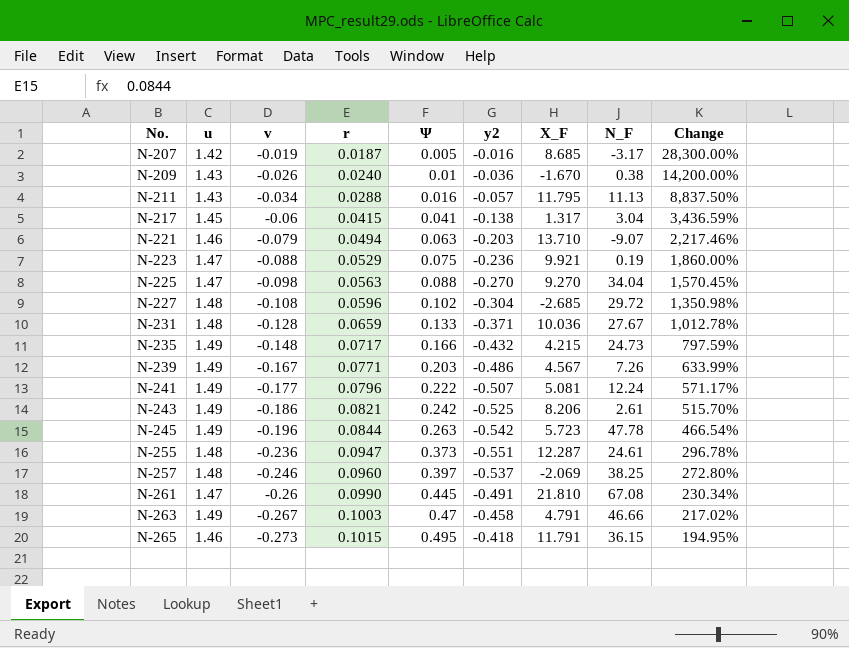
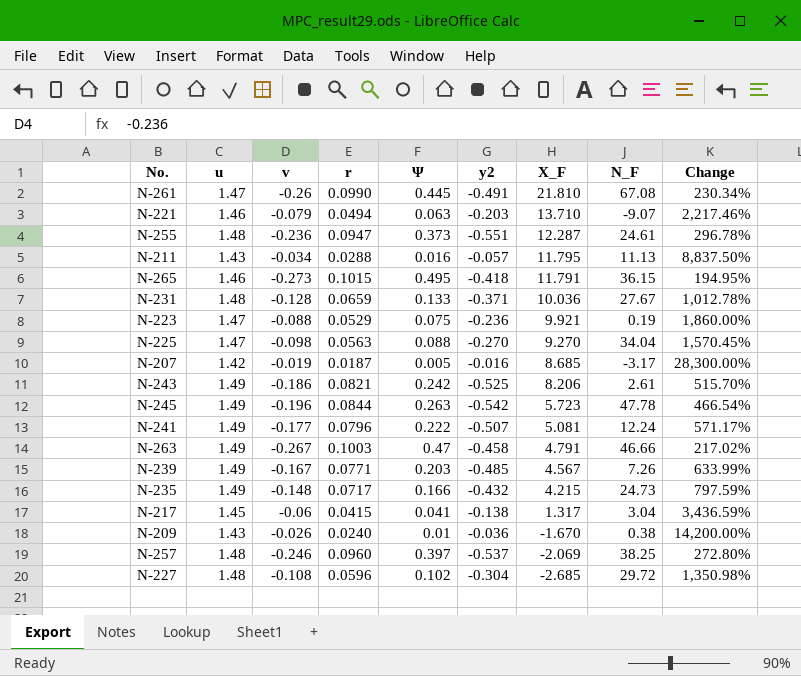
row order: No. ascending -> X_F descending
N-239 | y2: -0.486 -> -0.485

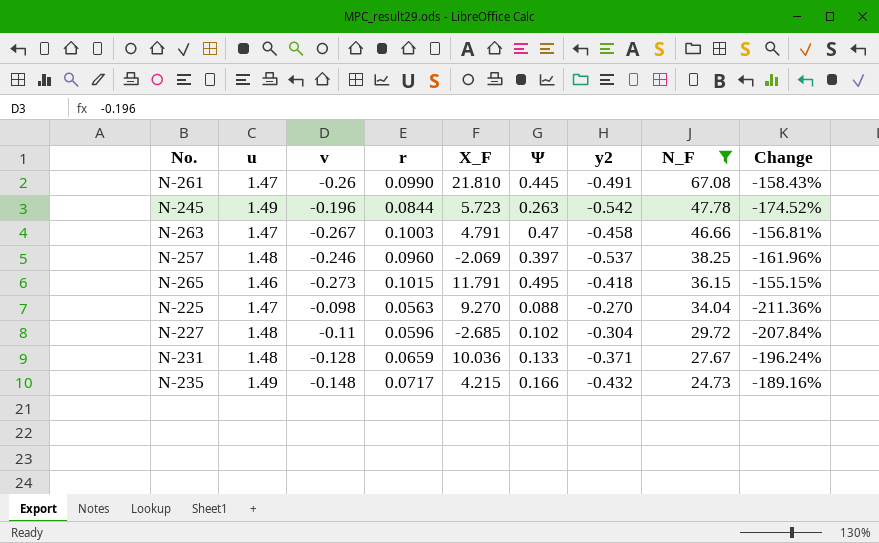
filter: none -> N_F >= 24.73
row order: X_F descending -> N_F descending
column X_F | position: 7 -> 5
column Change | formula: ([u] - [Ψ]) / [Ψ] -> ([v] - [Ψ]) / [Ψ]
N-263 | u: 1.49 -> 1.47
N-227 | v: -0.108 -> -0.11

